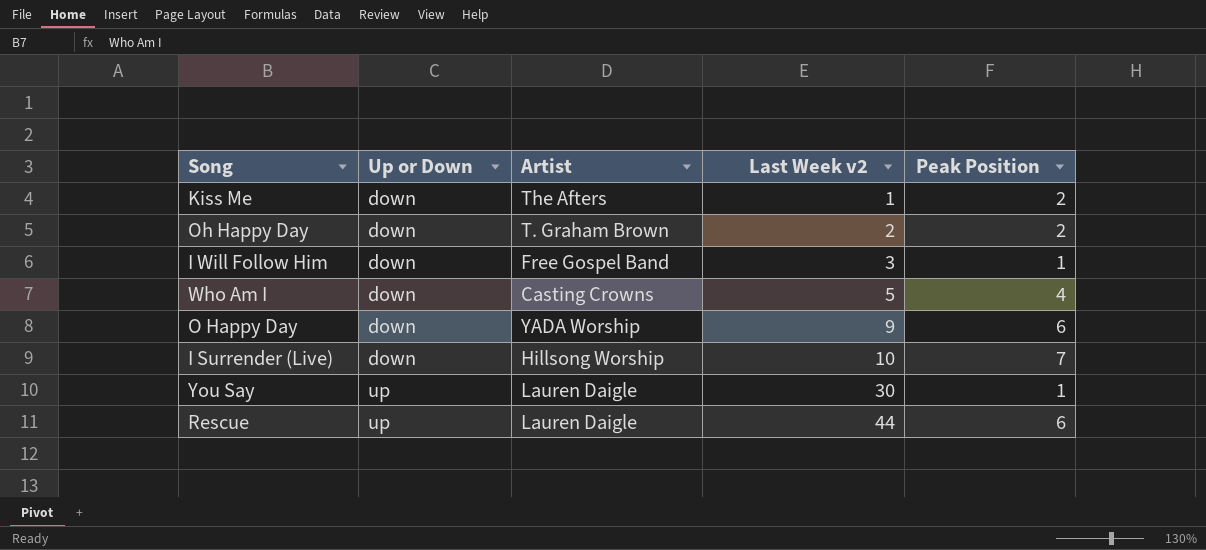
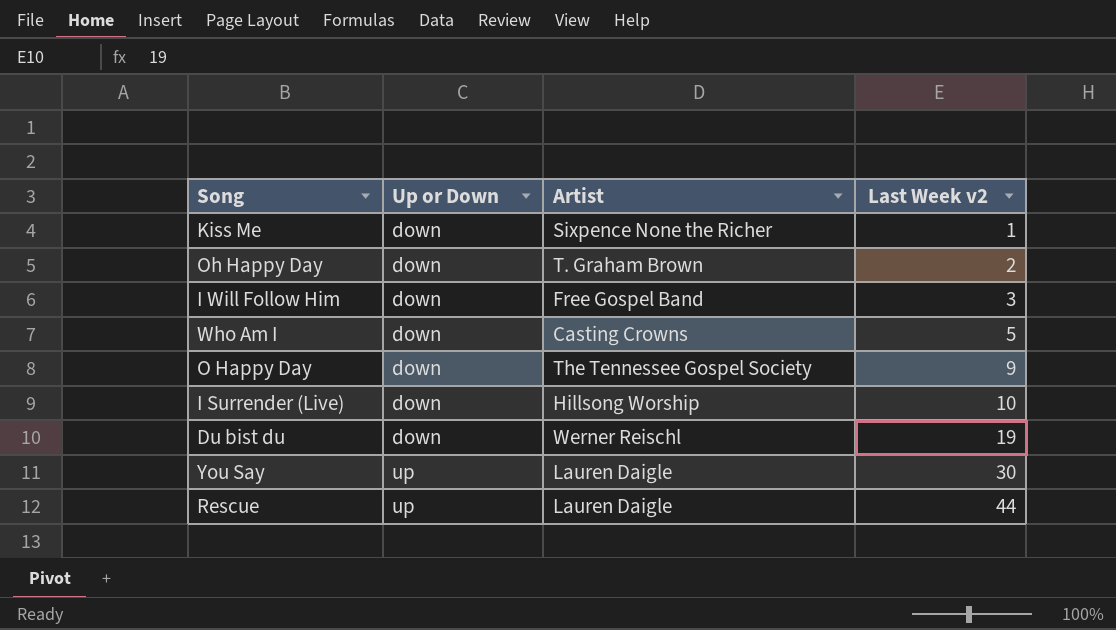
column Peak Position | position: 5 -> none
Kiss Me | Artist: The Afters -> Sixpence None the Richer
O Happy Day | Artist: YADA Worship -> The Tennessee Gospel Society
row Du bist du: none -> down | Werner Reischl | 19

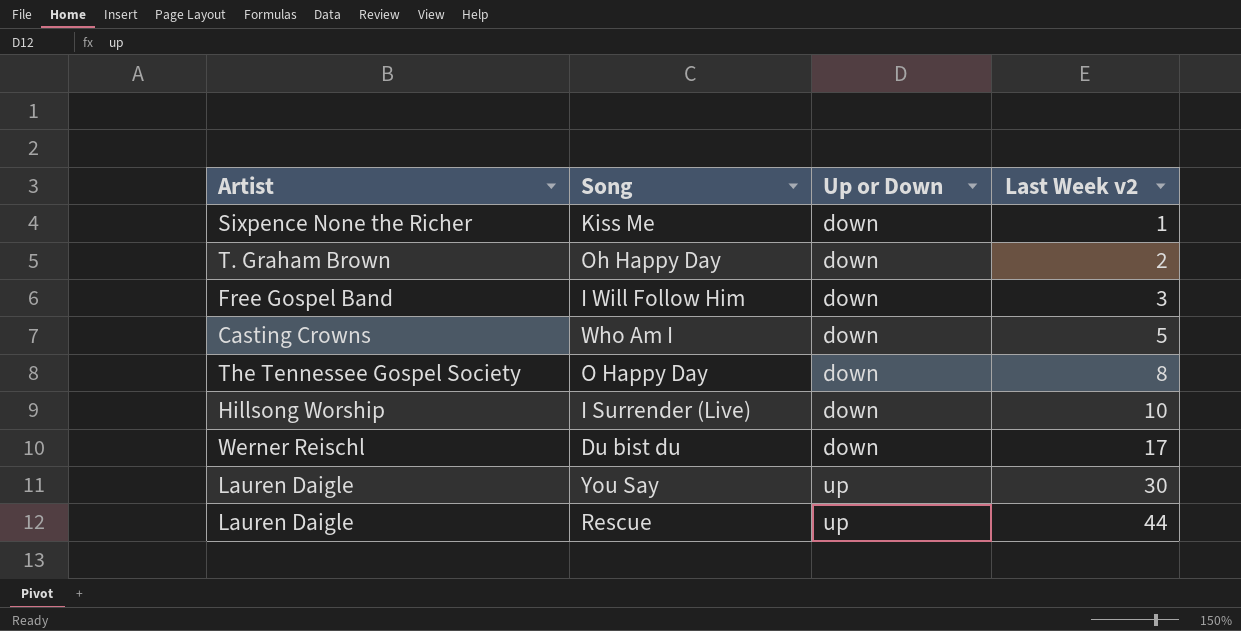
column Artist | position: 3 -> 1
O Happy Day | Last Week v2: 9 -> 8
Du bist du | Last Week v2: 19 -> 17

